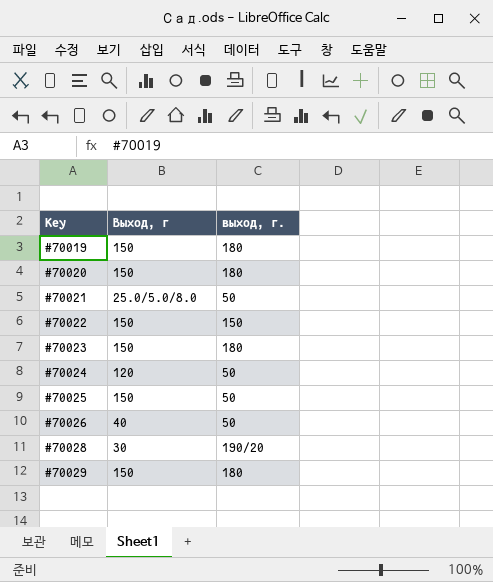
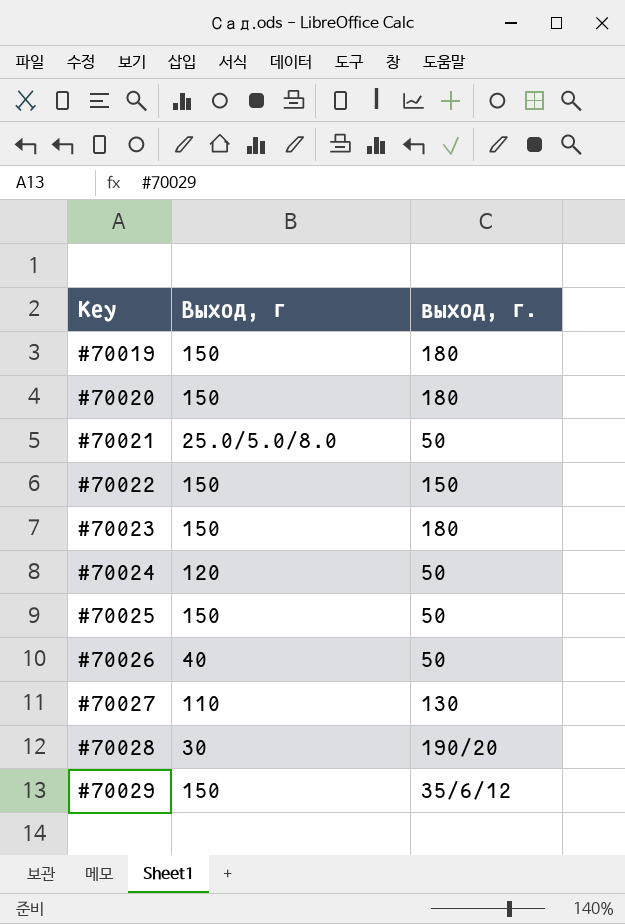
row #70027: none -> 110 | 130
#70029 | выход, г.: 180 -> 35/6/12

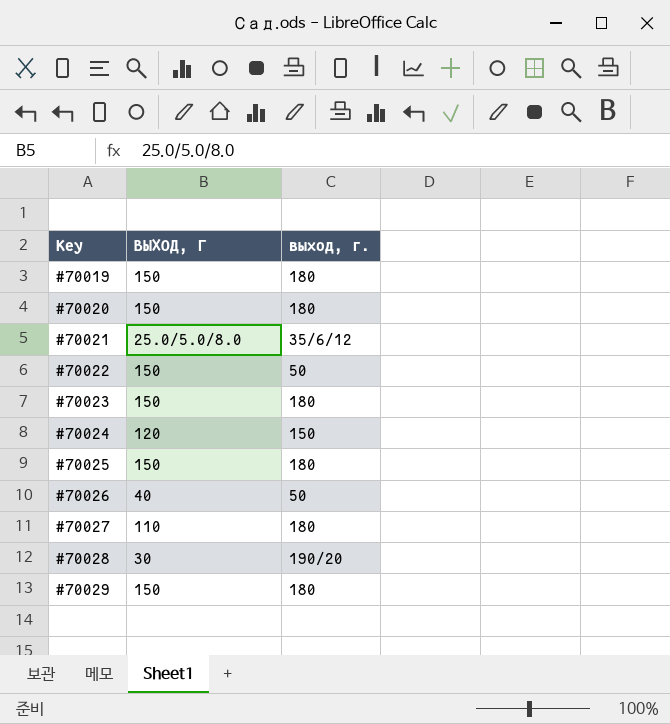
column name: Выход, г -> ВЫХОД, Г
#70021 | выход, г.: 50 -> 35/6/12
#70022 | выход, г.: 150 -> 50
#70024 | выход, г.: 50 -> 150
#70025 | выход, г.: 50 -> 180
#70027 | выход, г.: 130 -> 180
#70029 | выход, г.: 35/6/12 -> 180

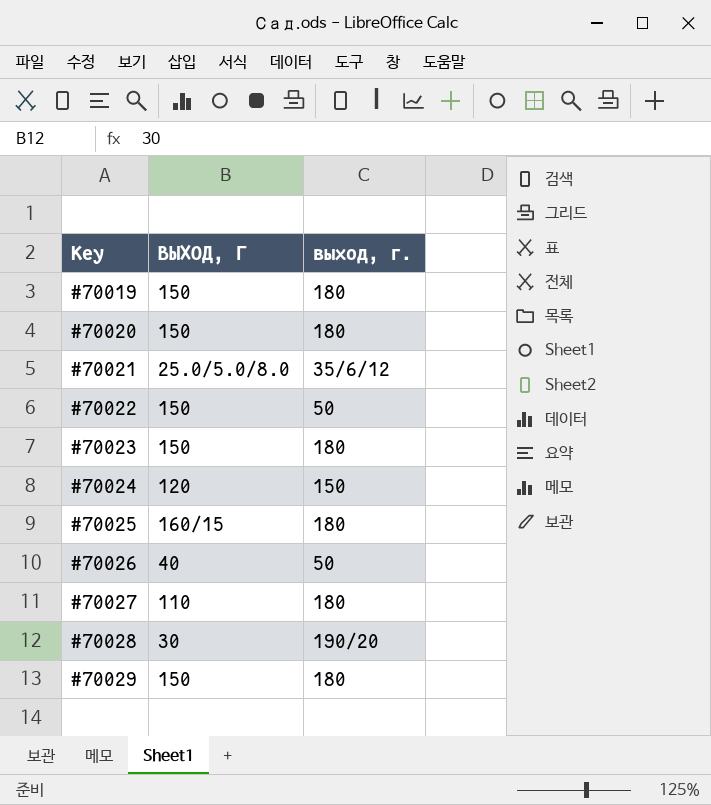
#70025 | ВЫХОД, Г: 150 -> 160/15

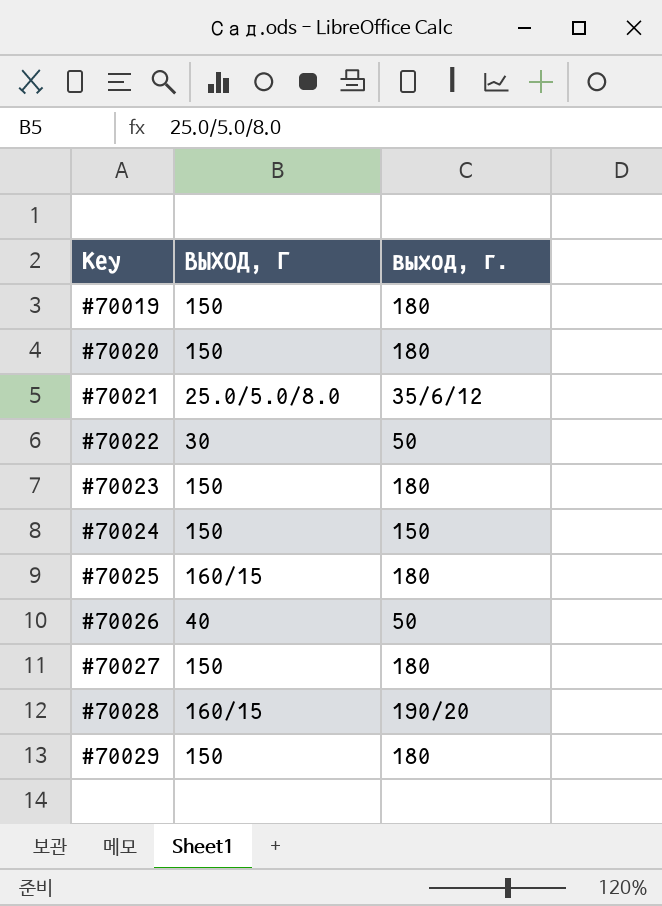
#70022 | ВЫХОД, Г: 150 -> 30
#70024 | ВЫХОД, Г: 120 -> 150
#70027 | ВЫХОД, Г: 110 -> 150
#70028 | ВЫХОД, Г: 30 -> 160/15

